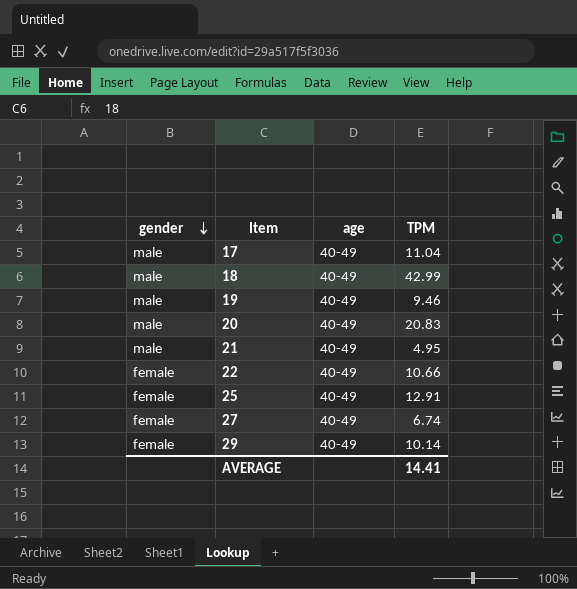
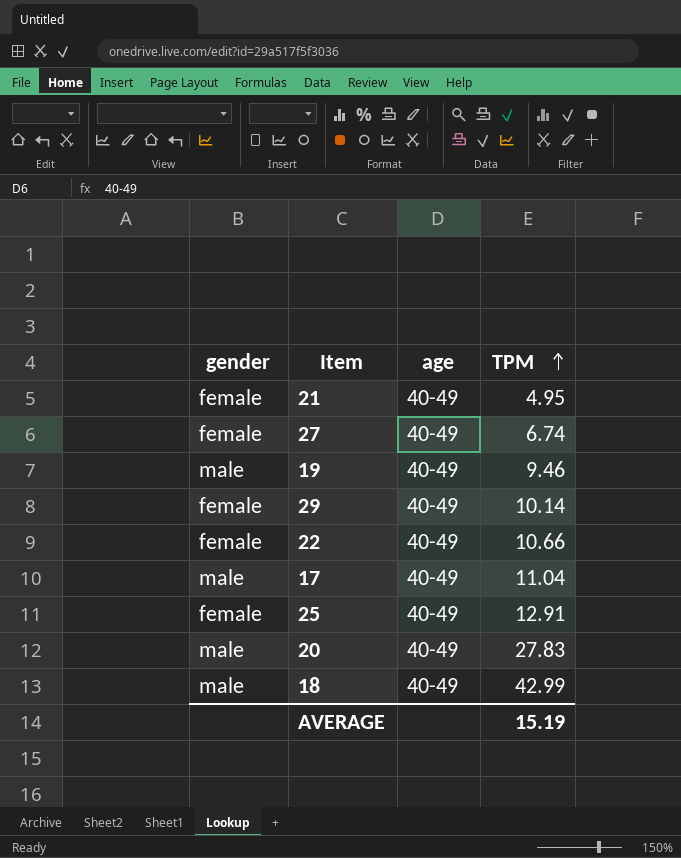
row order: gender descending -> TPM ascending
21 | gender: male -> female
20 | TPM: 20.83 -> 27.83
AVERAGE | TPM: 14.41 -> 15.19

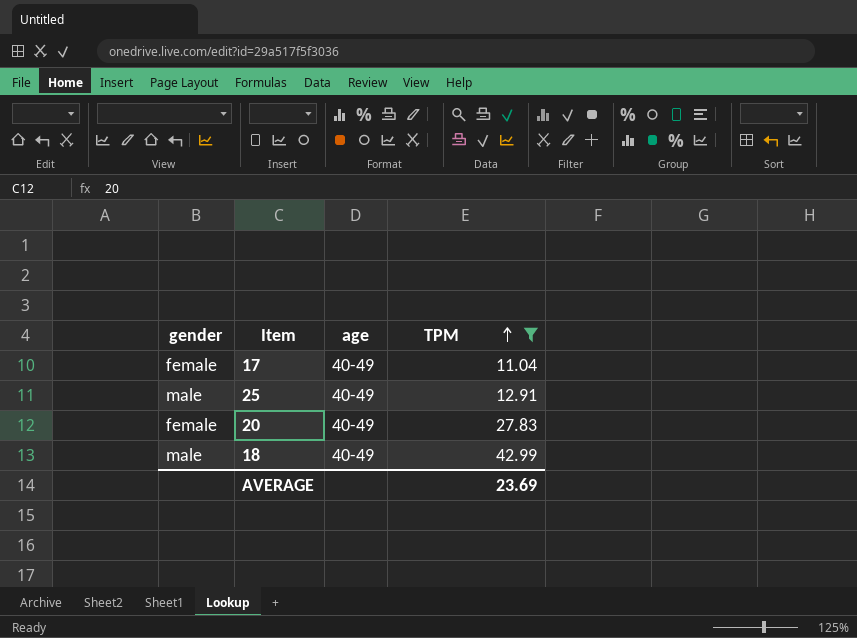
filter: none -> TPM >= 11.04
17 | gender: male -> female
25 | gender: female -> male
20 | gender: male -> female
AVERAGE | TPM: 15.19 -> 23.69

